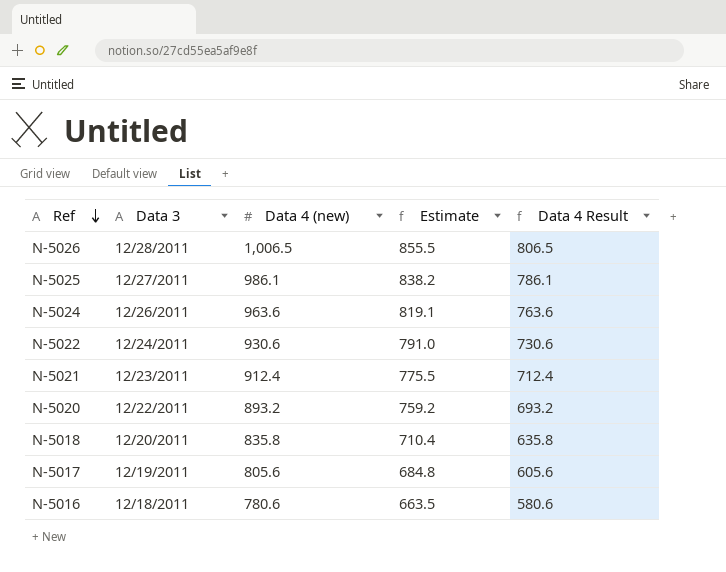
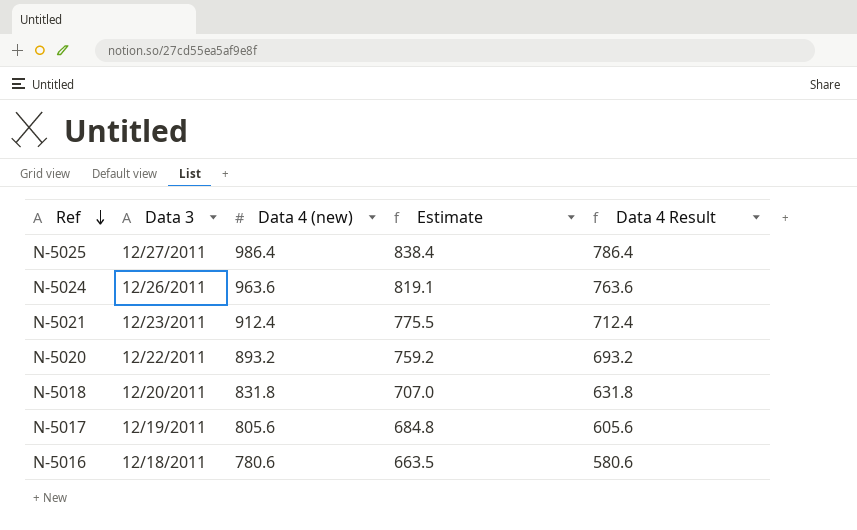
row N-5026: 12/28/2011 | 1,006.5 | 855.5 | 806.5 -> none
row N-5022: 12/24/2011 | 930.6 | 791.0 | 730.6 -> none
N-5025 | Data 4 (new): 986.1 -> 986.4
N-5025 | Estimate: 838.2 -> 838.4
N-5025 | Data 4 Result: 786.1 -> 786.4
N-5018 | Data 4 (new): 835.8 -> 831.8
N-5018 | Estimate: 710.4 -> 707.0
N-5018 | Data 4 Result: 635.8 -> 631.8

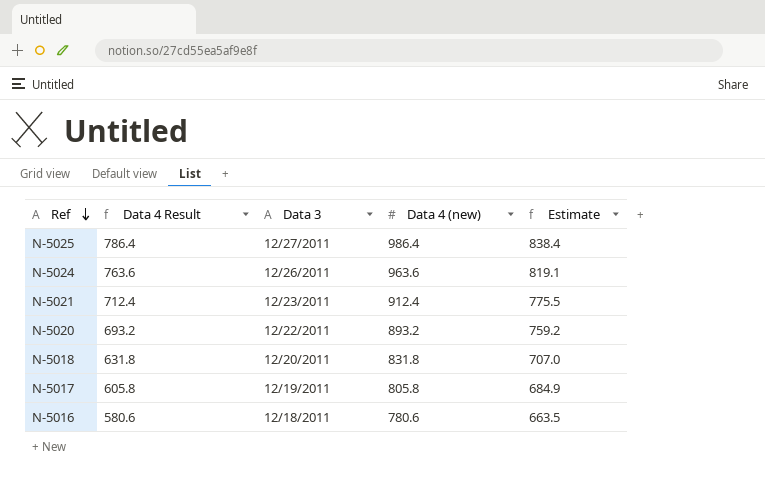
column Data 4 Result | position: 5 -> 2
N-5017 | Data 4 Result: 605.6 -> 605.8
N-5017 | Data 4 (new): 805.6 -> 805.8
N-5017 | Estimate: 684.8 -> 684.9

